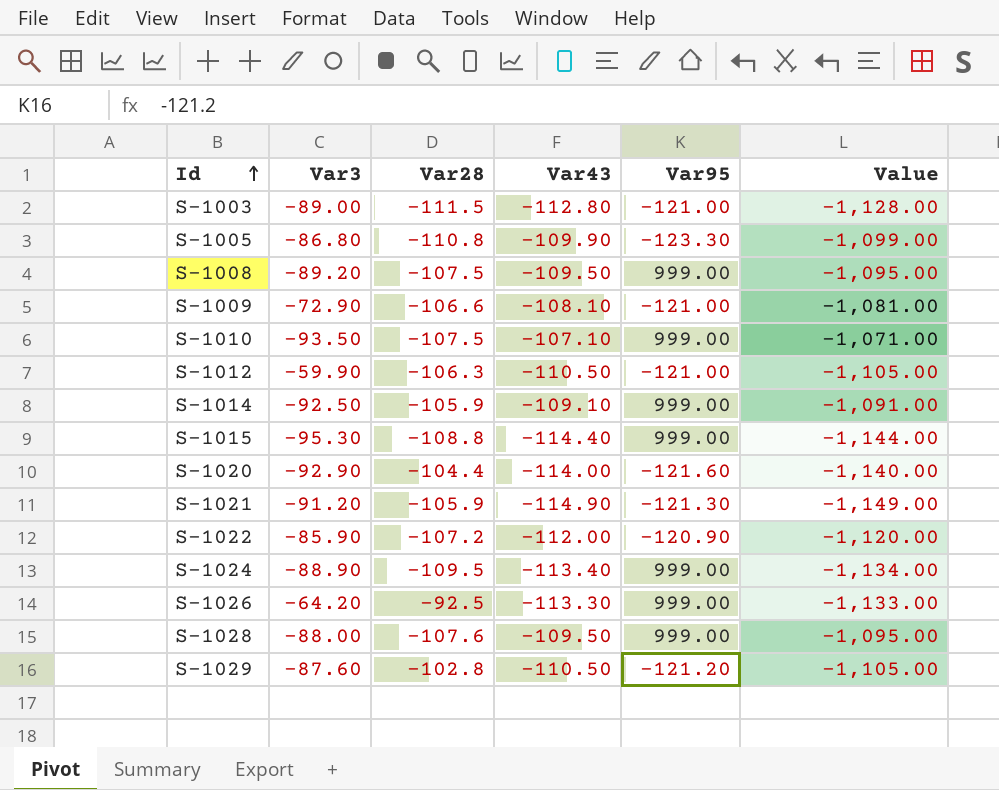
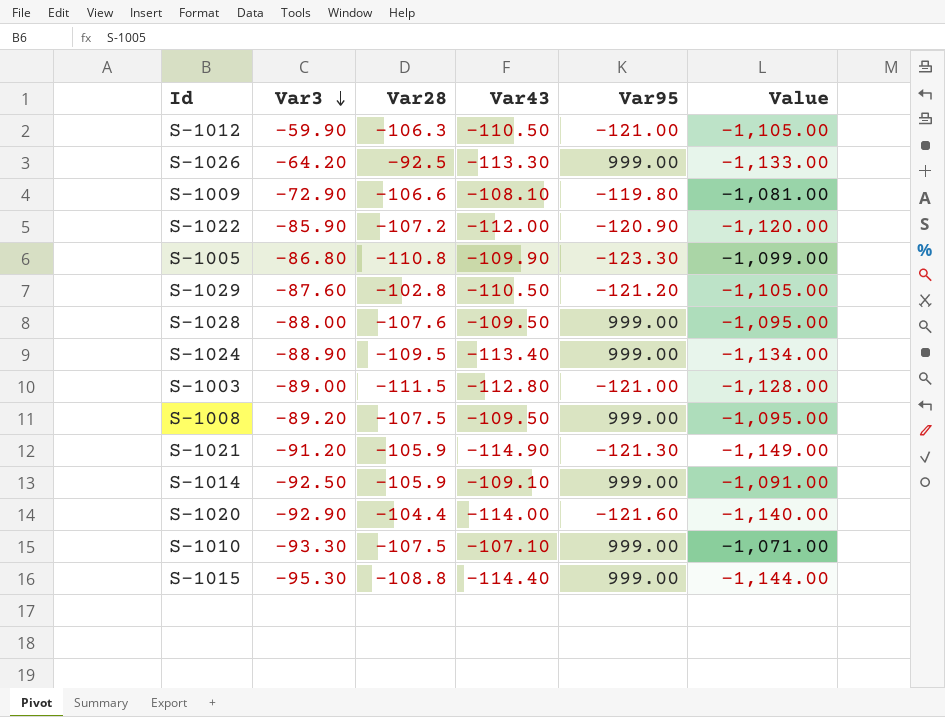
row order: Id ascending -> Var3 descending
S-1009 | Var95: -121.00 -> -119.80
S-1010 | Var3: -93.50 -> -93.30

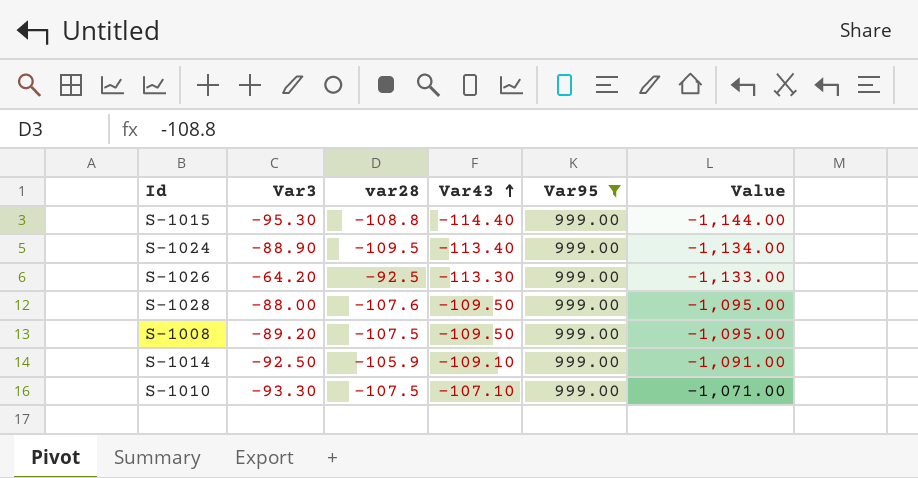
filter: none -> Var95 = 999.00
row order: Var3 descending -> Var43 ascending
column name: Var28 -> var28

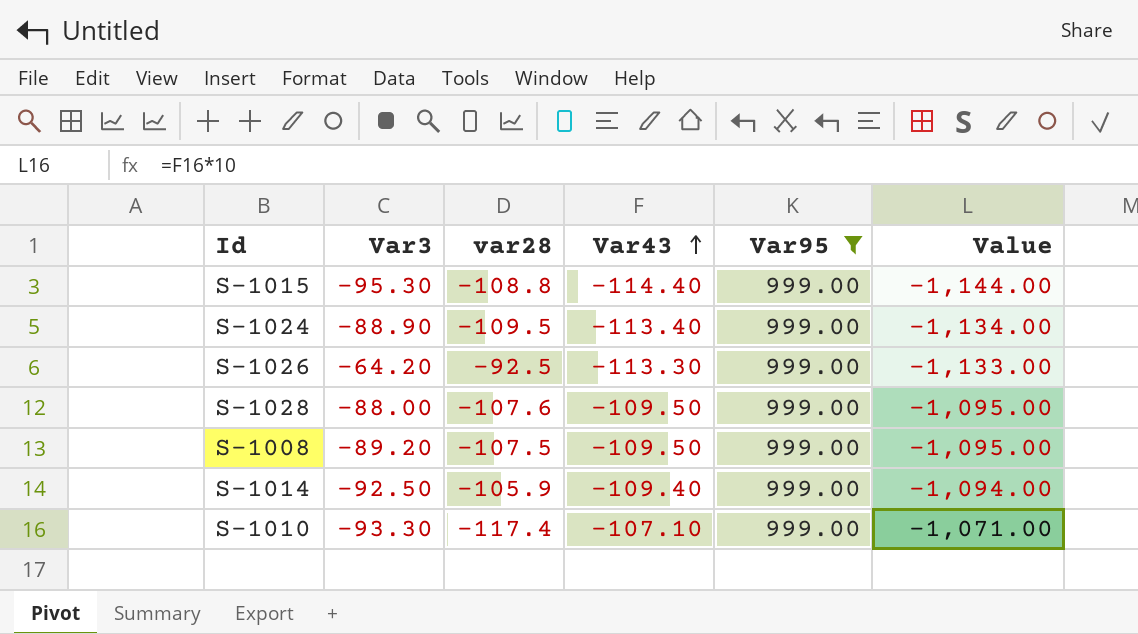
S-1014 | Var43: -109.10 -> -109.40
S-1014 | Value: -1,091.00 -> -1,094.00
S-1010 | var28: -107.5 -> -117.4

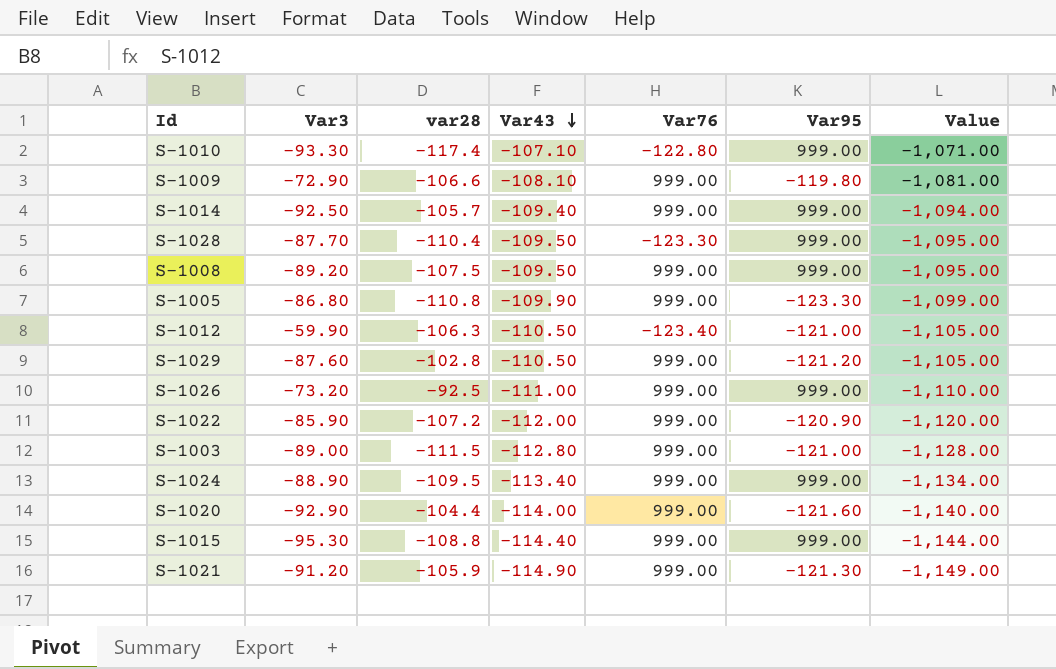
filter: Var95 = 999.00 -> none
row order: Var43 ascending -> Var43 descending
column Var76 | position: none -> 5
S-1014 | var28: -105.9 -> -105.7
S-1028 | Var3: -88.00 -> -87.70
S-1028 | var28: -107.6 -> -110.4
S-1026 | Var3: -64.20 -> -73.20
S-1026 | Var43: -113.30 -> -111.00
S-1026 | Value: -1,133.00 -> -1,110.00

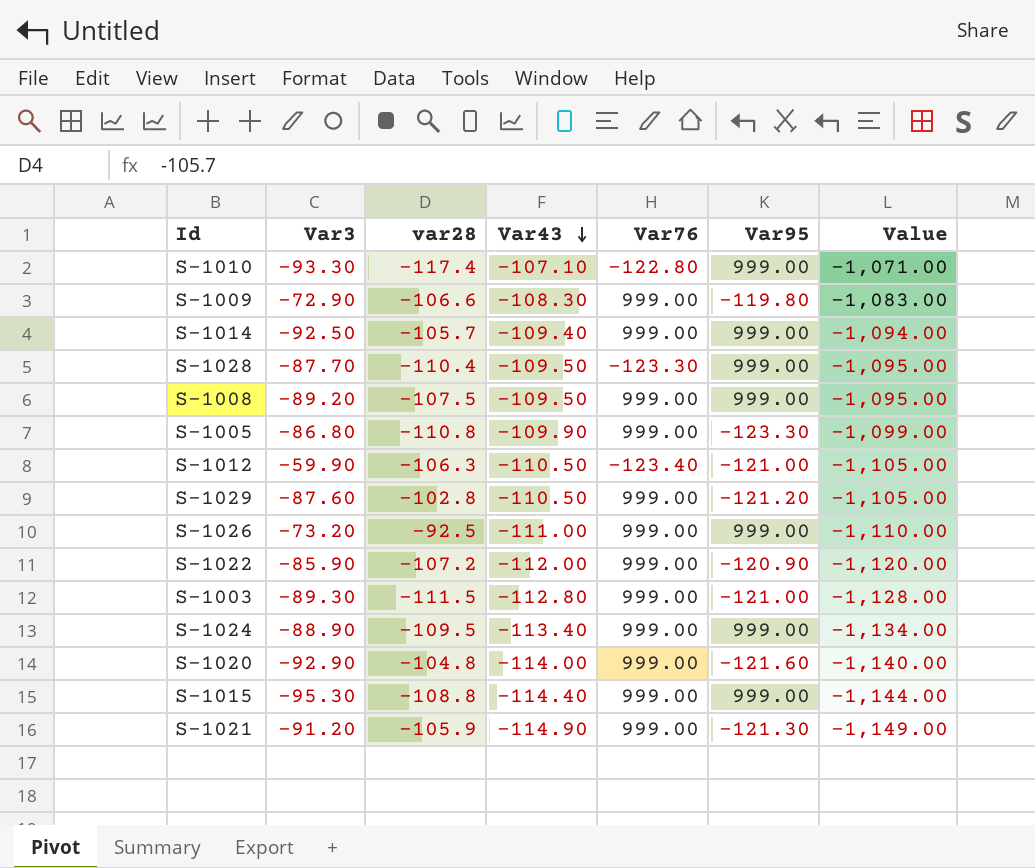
S-1009 | Var43: -108.10 -> -108.30
S-1009 | Value: -1,081.00 -> -1,083.00
S-1003 | Var3: -89.00 -> -89.30
S-1020 | var28: -104.4 -> -104.8

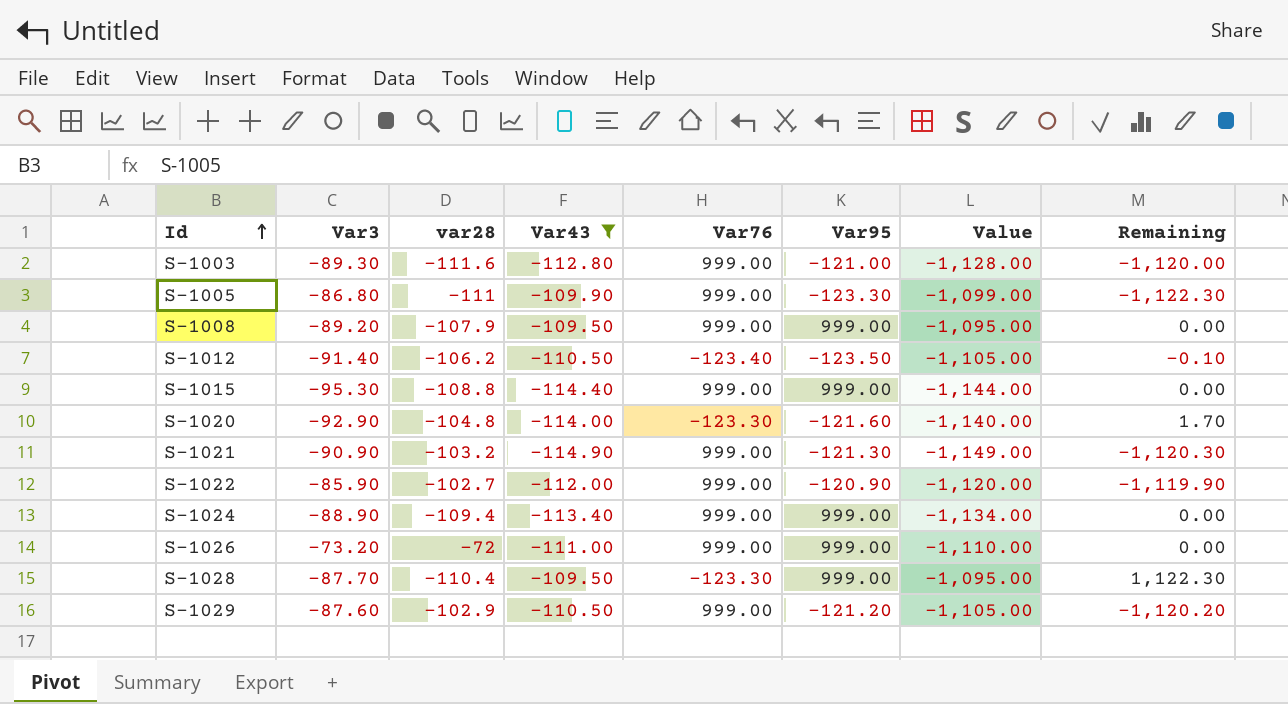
filter: none -> Var43 <= -109.50
row order: Var43 descending -> Id ascending
column Remaining | formula: none -> [Var95] - [Var76]
S-1003 | var28: -111.5 -> -111.6
S-1005 | var28: -110.8 -> -111
S-1008 | var28: -107.5 -> -107.9
S-1012 | Var3: -59.90 -> -91.40
S-1012 | var28: -106.3 -> -106.2
S-1012 | Var95: -121.00 -> -123.50
S-1020 | Var76: 999.00 -> -123.30
S-1021 | Var3: -91.20 -> -90.90
S-1021 | var28: -105.9 -> -103.2
S-1022 | var28: -107.2 -> -102.7
S-1024 | var28: -109.5 -> -109.4
S-1026 | var28: -92.5 -> -72
S-1029 | var28: -102.8 -> -102.9

